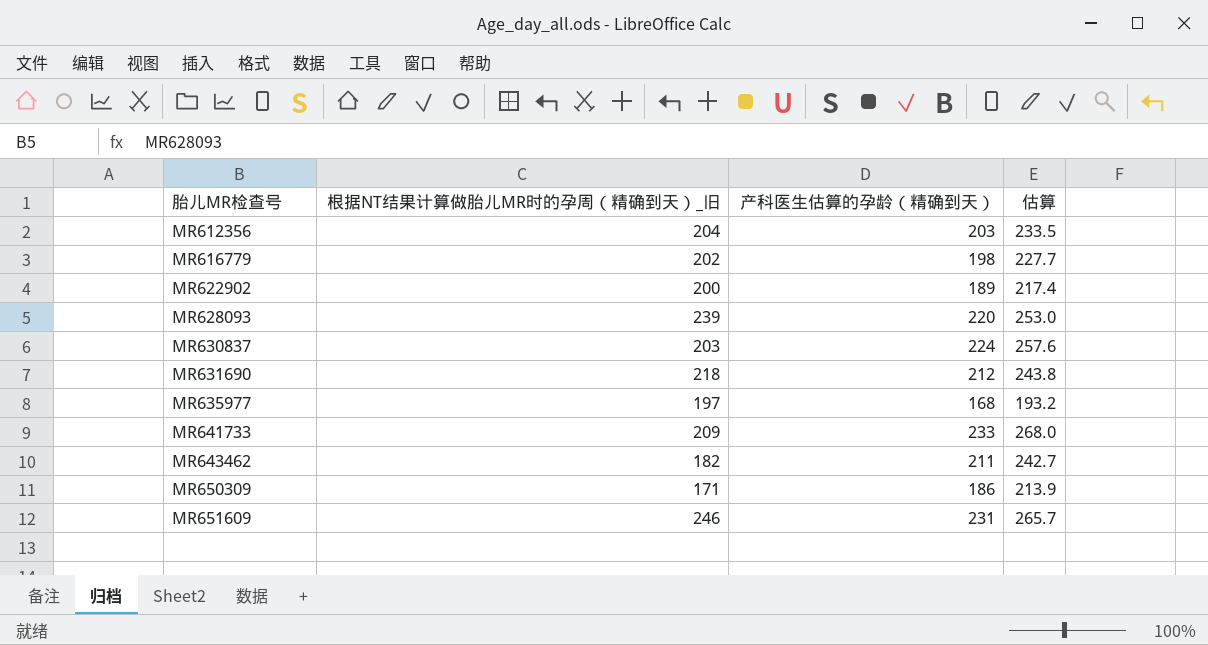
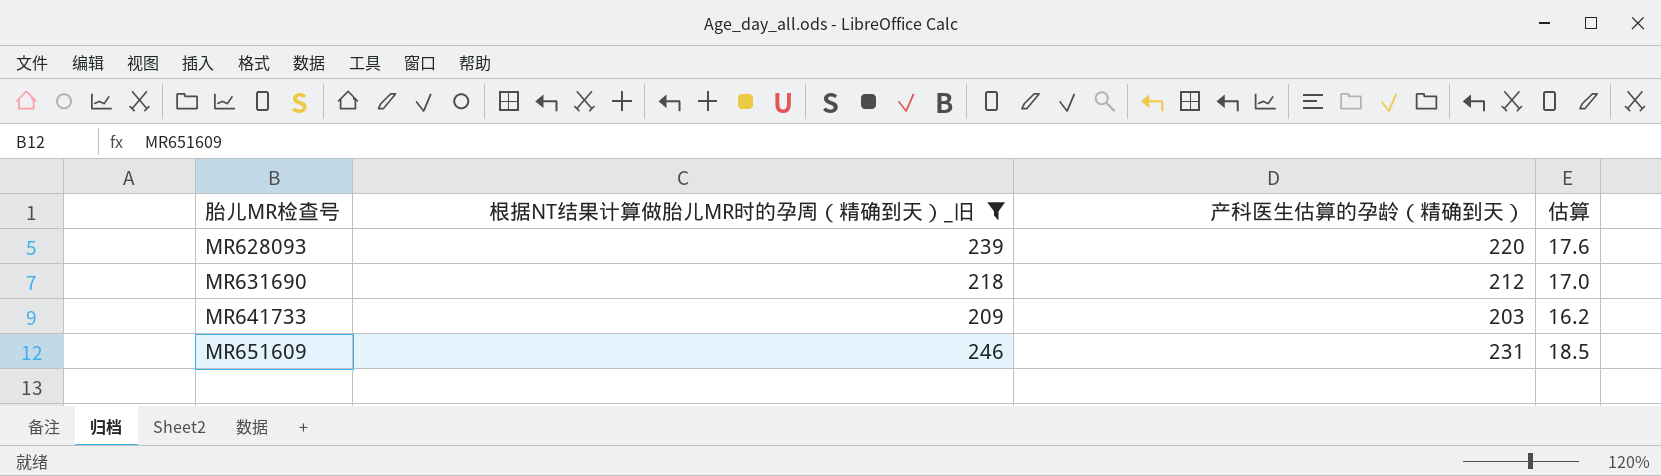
filter: none -> 根据NT结果计算做胎儿MR时的孕周（精确到天）_旧 >= 209
column 估算 | formula: [产科医生估算的孕龄（精确到天）] * 1.15 -> [产科医生估算的孕龄（精确到天）] * 0.08
MR641733 | 产科医生估算的孕龄（精确到天）: 233 -> 203

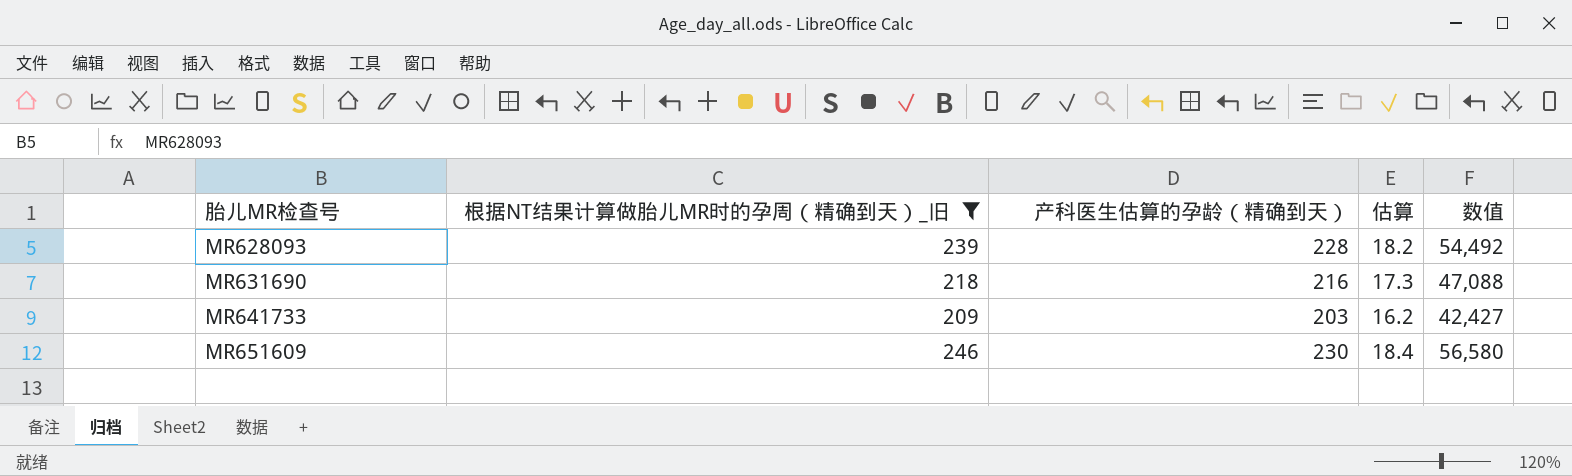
column 数值 | formula: none -> [根据NT结果计算做胎儿MR时的孕周（精确到天）_旧] * [产科医生估算的孕龄（精确到天）]
MR628093 | 产科医生估算的孕龄（精确到天）: 220 -> 228
MR628093 | 估算: 17.6 -> 18.2
MR631690 | 产科医生估算的孕龄（精确到天）: 212 -> 216
MR631690 | 估算: 17.0 -> 17.3
MR651609 | 产科医生估算的孕龄（精确到天）: 231 -> 230
MR651609 | 估算: 18.5 -> 18.4

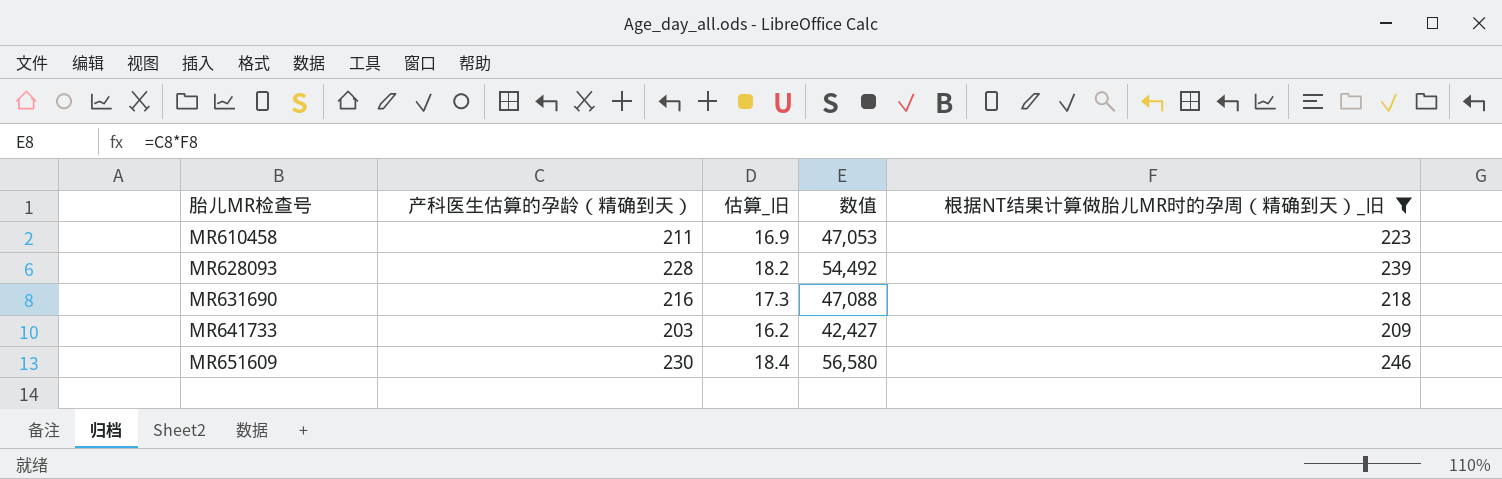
column name: 估算 -> 估算_旧
column 根据NT结果计算做胎儿MR时的孕周（精确到天）_旧 | position: 2 -> 5
row MR610458: none -> 211 | 16.9 | 47,053 | 223

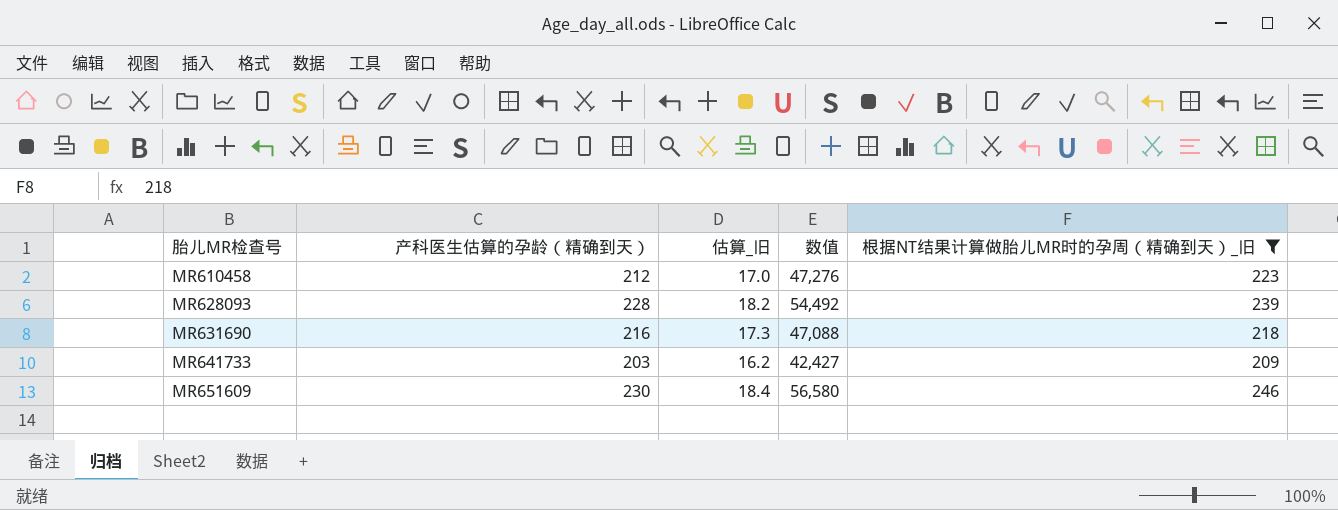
MR610458 | 产科医生估算的孕龄（精确到天）: 211 -> 212
MR610458 | 估算_旧: 16.9 -> 17.0
MR610458 | 数值: 47,053 -> 47,276

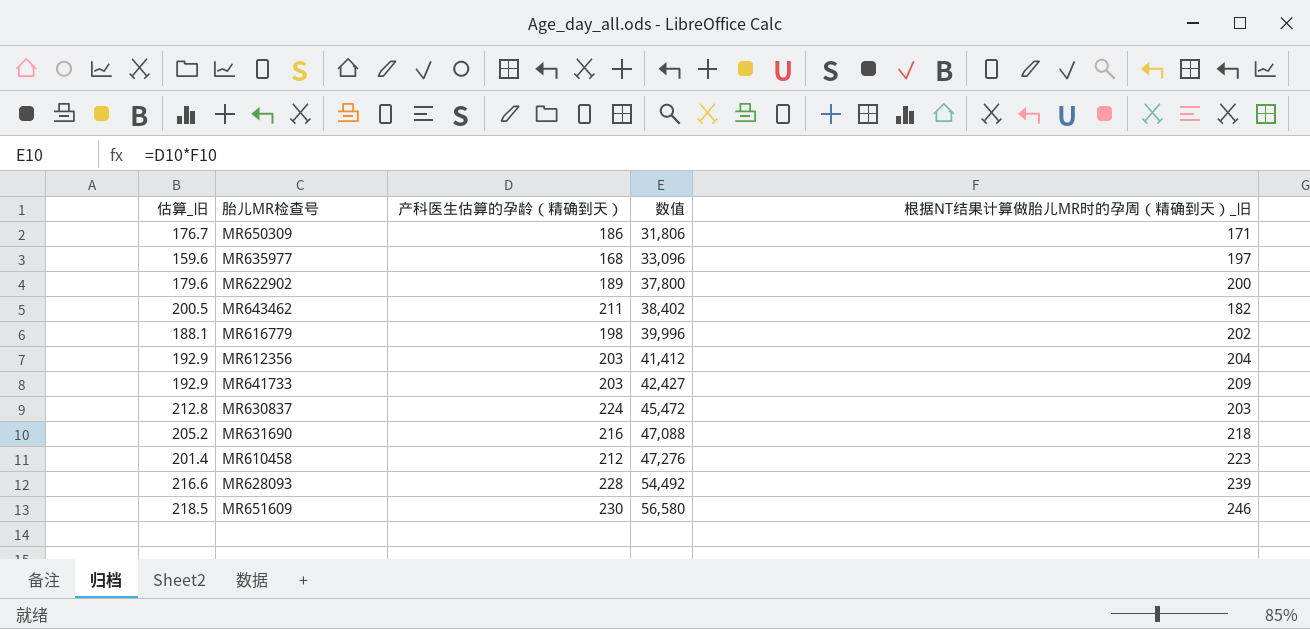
filter: 根据NT结果计算做胎儿MR时的孕周（精确到天）_旧 >= 209 -> none
row order: 胎儿MR检查号 ascending -> 数值 ascending
column 估算_旧 | formula: [产科医生估算的孕龄（精确到天）] * 0.08 -> [产科医生估算的孕龄（精确到天）] * 0.95
column 估算_旧 | position: 3 -> 1

